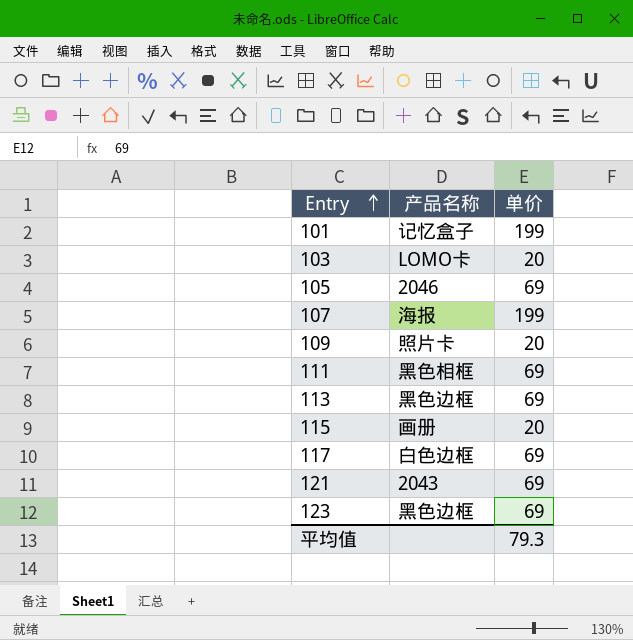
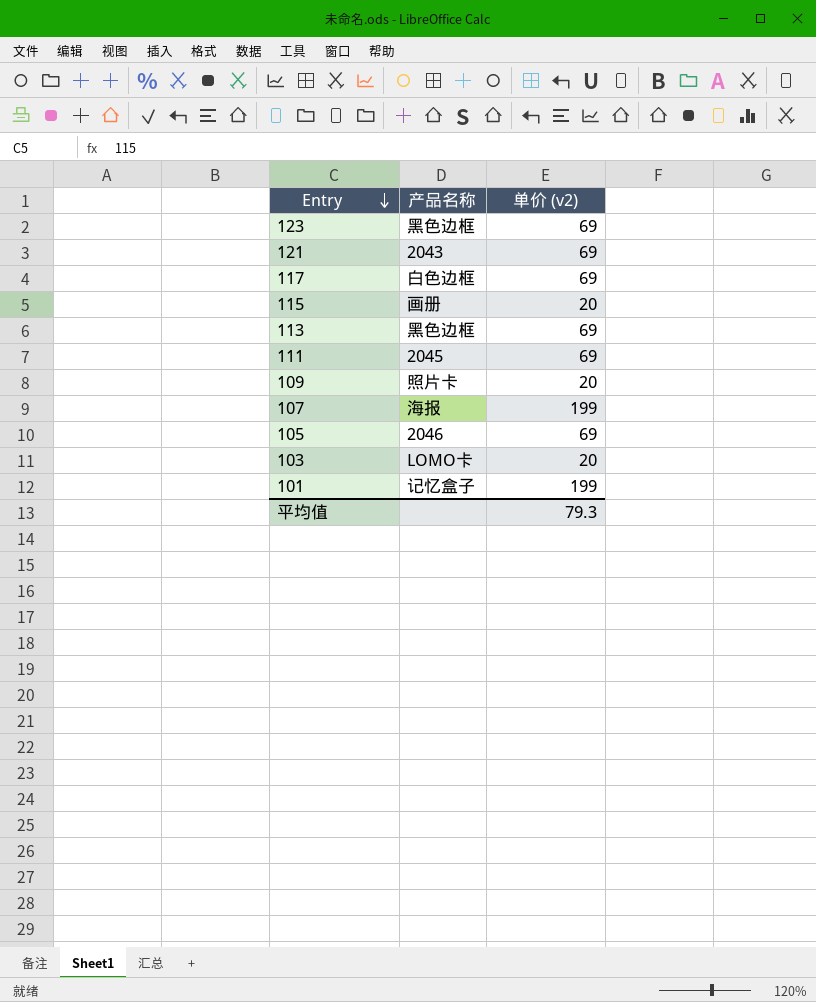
row order: Entry ascending -> Entry descending
column name: 单价 -> 单价 (v2)
111 | 产品名称: 黑色相框 -> 2045

